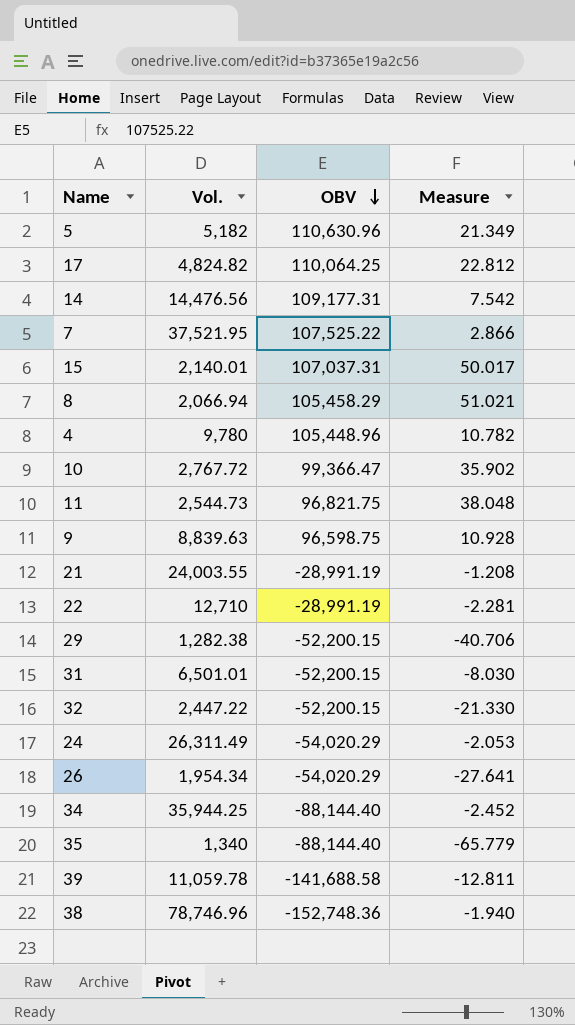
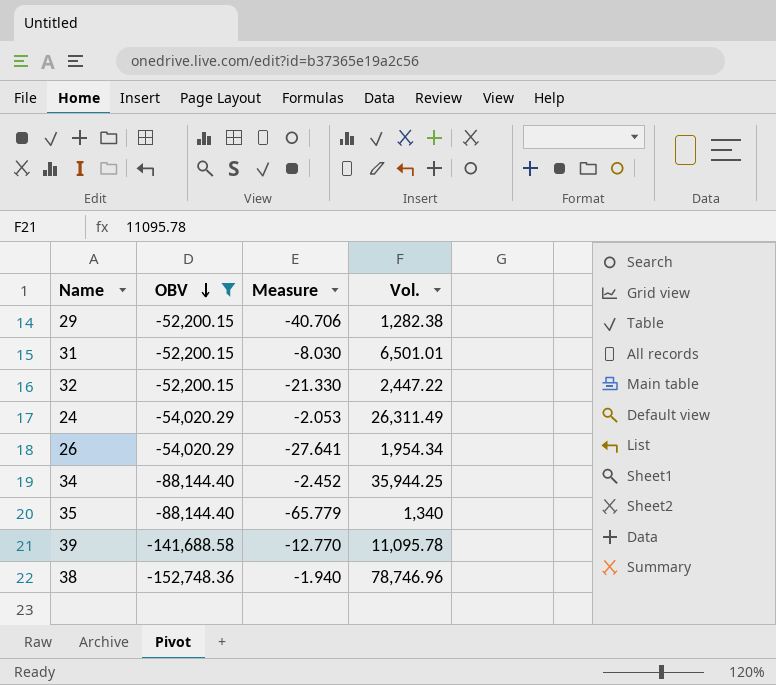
filter: none -> OBV <= -52,200.15
column Vol. | position: 2 -> 4
39 | Measure: -12.811 -> -12.770
39 | Vol.: 11,059.78 -> 11,095.78

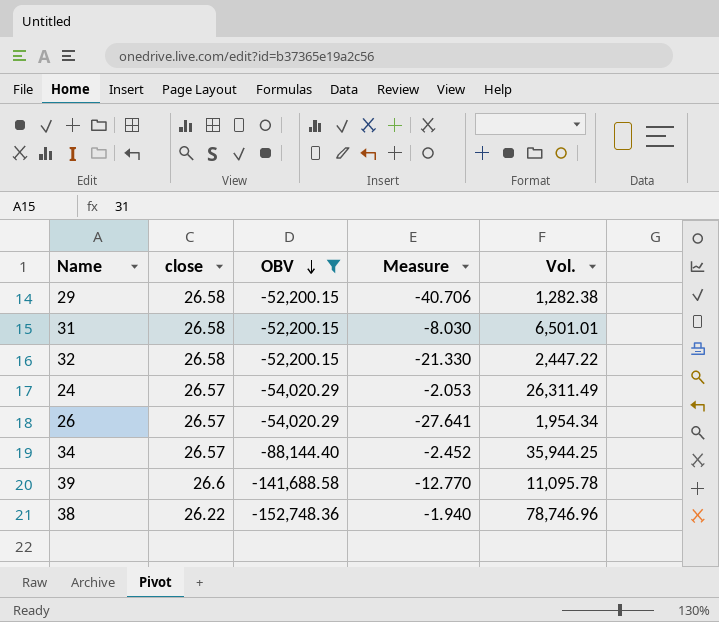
column close | position: none -> 2
row 35: -88,144.40 | -65.779 | 1,340 -> none

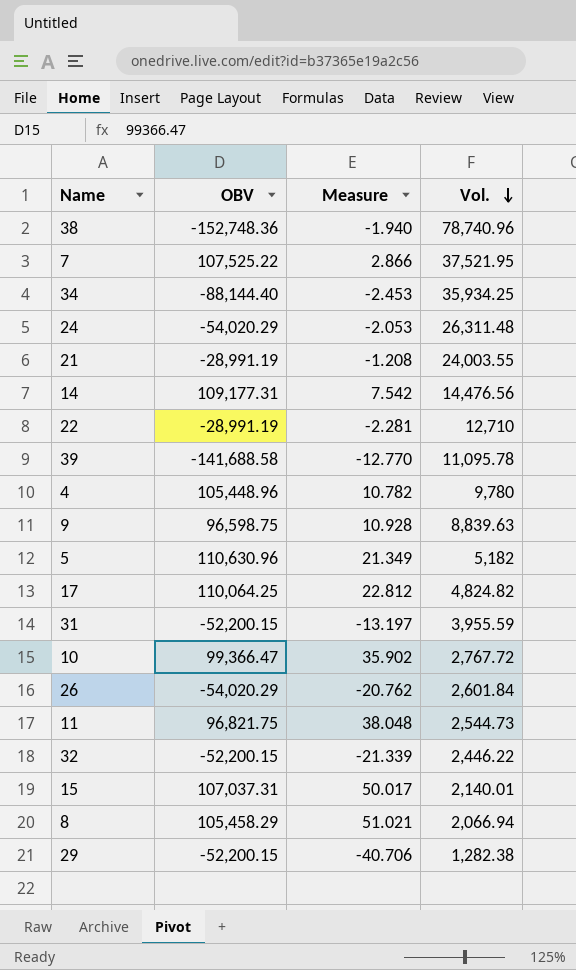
filter: OBV <= -52,200.15 -> none
row order: OBV descending -> Vol. descending
column close | position: 2 -> none
38 | Vol.: 78,746.96 -> 78,740.96
34 | Measure: -2.452 -> -2.453
34 | Vol.: 35,944.25 -> 35,934.25
24 | Vol.: 26,311.49 -> 26,311.48
31 | Measure: -8.030 -> -13.197
31 | Vol.: 6,501.01 -> 3,955.59
26 | Measure: -27.641 -> -20.762
26 | Vol.: 1,954.34 -> 2,601.84
32 | Measure: -21.330 -> -21.339
32 | Vol.: 2,447.22 -> 2,446.22

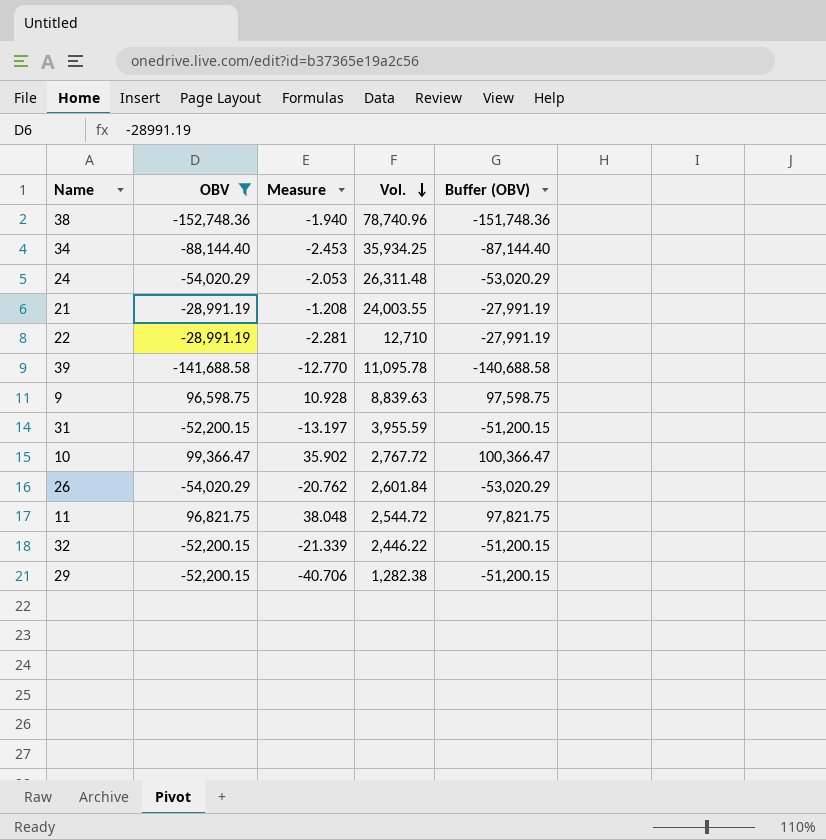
filter: none -> OBV <= 99,366.47
column Buffer (OBV) | formula: none -> [OBV] + 1000
11 | Vol.: 2,544.73 -> 2,544.72

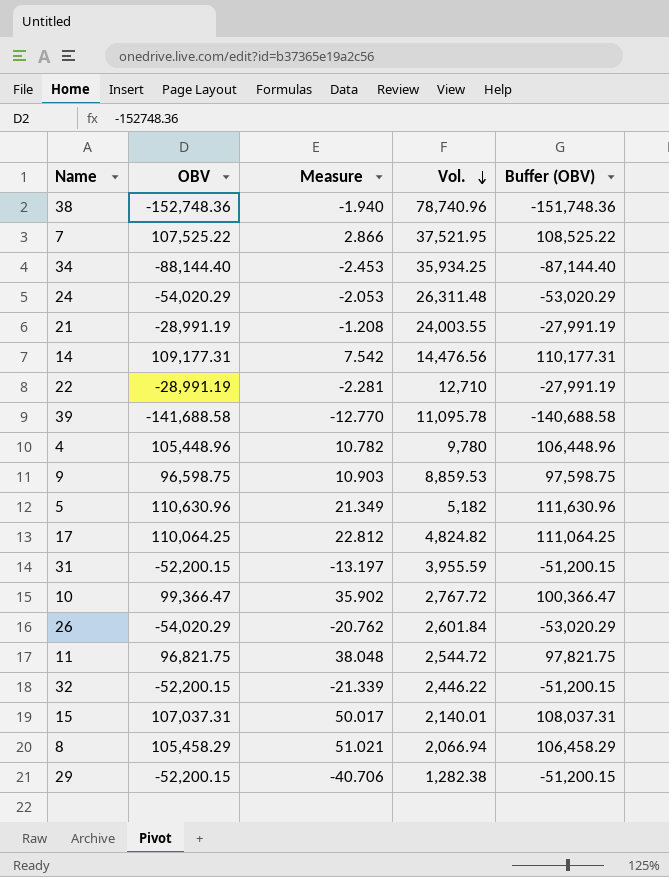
filter: OBV <= 99,366.47 -> none
9 | Measure: 10.928 -> 10.903
9 | Vol.: 8,839.63 -> 8,859.53

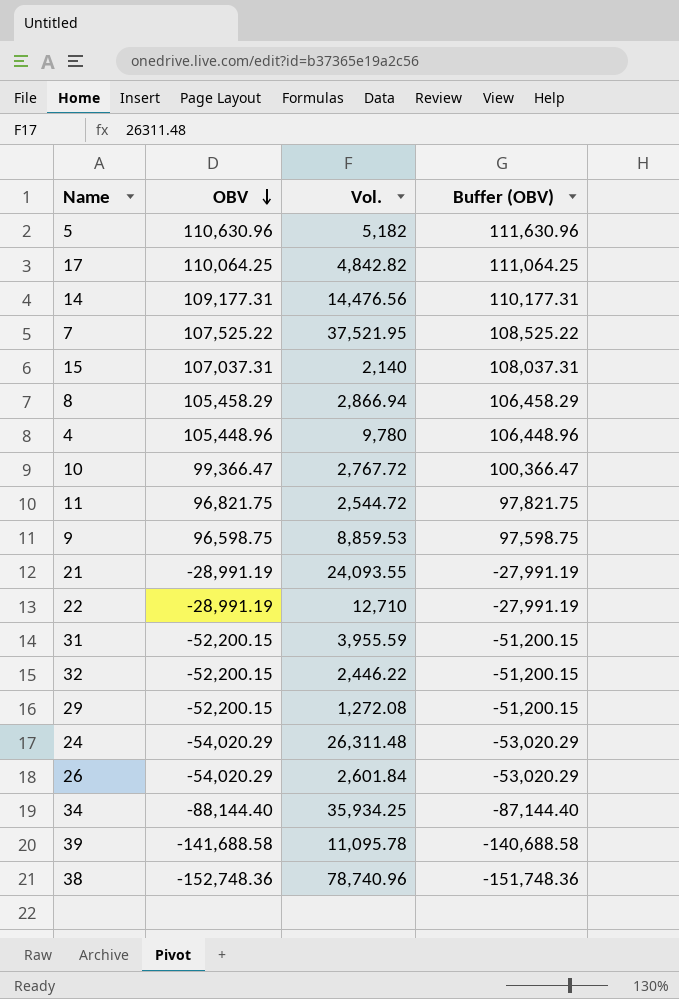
row order: Vol. descending -> OBV descending
column Measure | formula: [OBV] / [Vol.] -> none
17 | Vol.: 4,824.82 -> 4,842.82
15 | Vol.: 2,140.01 -> 2,140
8 | Vol.: 2,066.94 -> 2,866.94
21 | Vol.: 24,003.55 -> 24,093.55
29 | Vol.: 1,282.38 -> 1,272.08

